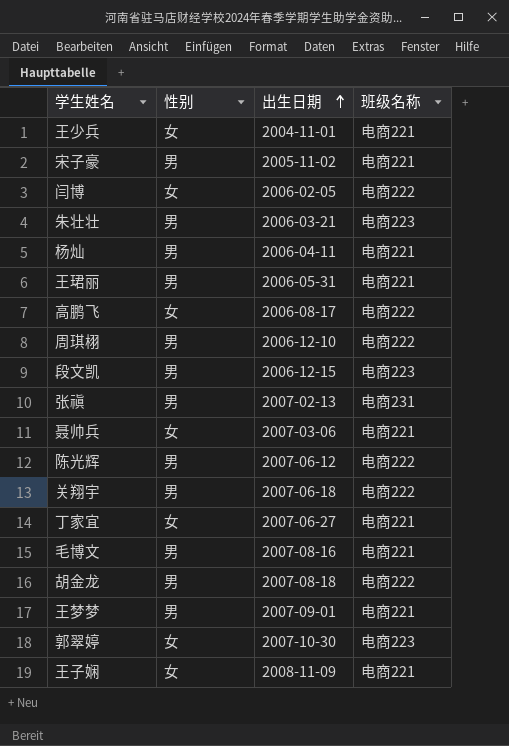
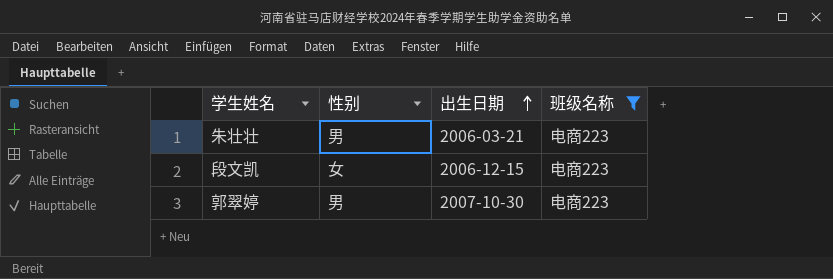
filter: none -> 班级名称 = 电商223
段文凯 | 性别: 男 -> 女
郭翠婷 | 性别: 女 -> 男

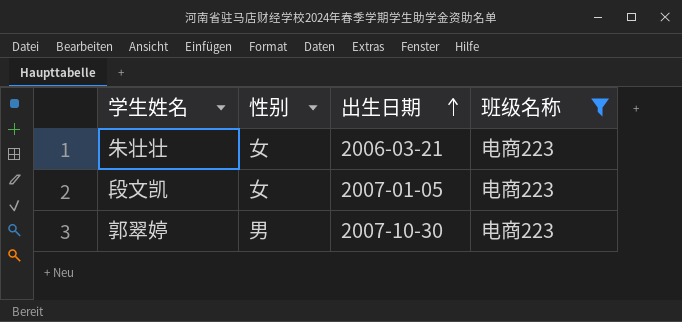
朱壮壮 | 性别: 男 -> 女
段文凯 | 出生日期: 2006-12-15 -> 2007-01-05

